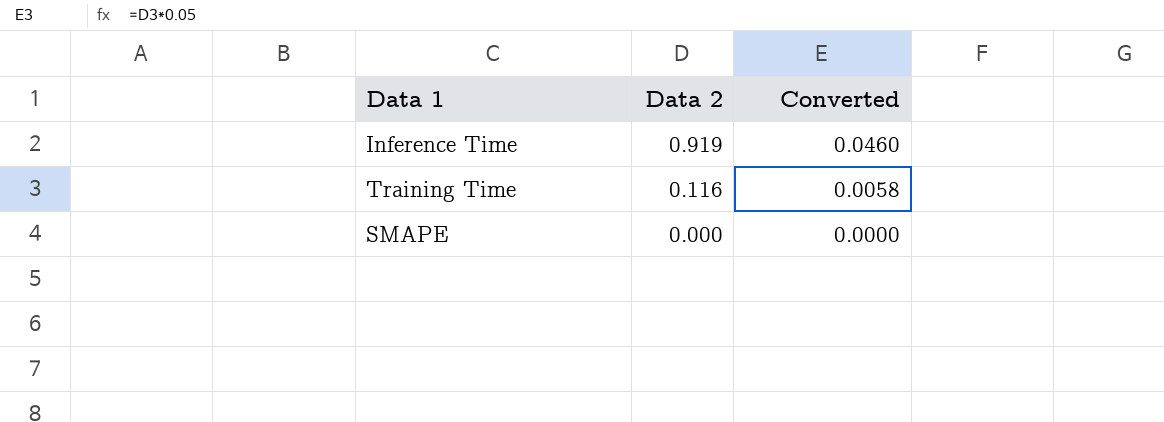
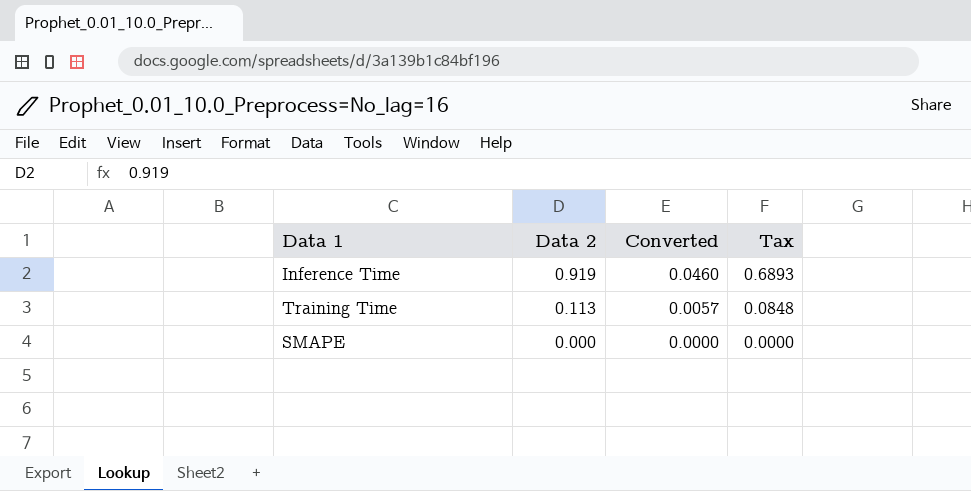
column Tax | formula: none -> [Data 2] * 0.75
Training Time | Data 2: 0.116 -> 0.113
Training Time | Converted: 0.0058 -> 0.0057

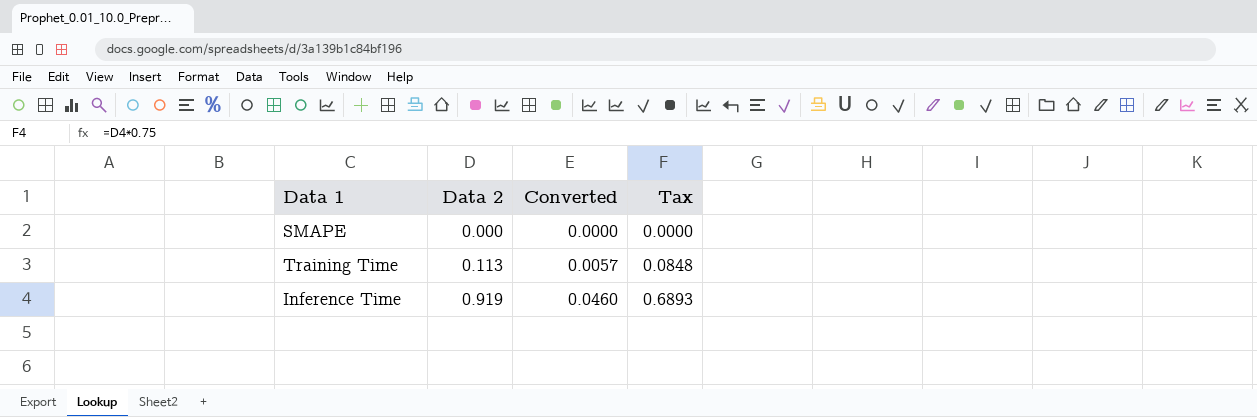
row order: Data 2 descending -> Data 2 ascending

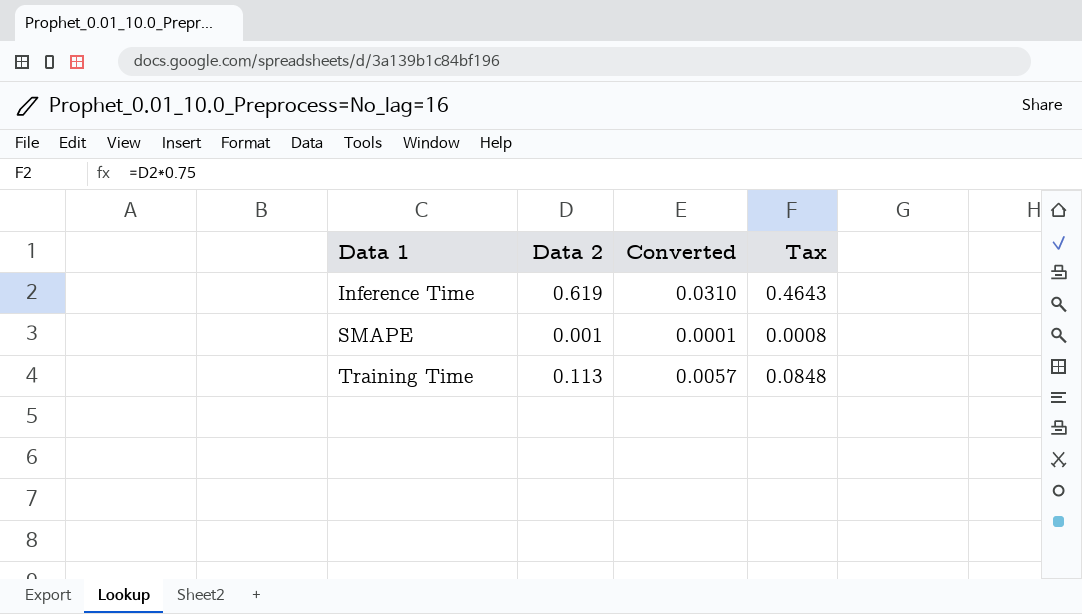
row order: Data 2 ascending -> Data 1 ascending
Inference Time | Data 2: 0.919 -> 0.619
Inference Time | Converted: 0.0460 -> 0.0310
Inference Time | Tax: 0.6893 -> 0.4643
SMAPE | Data 2: 0.000 -> 0.001
SMAPE | Converted: 0.0000 -> 0.0001
SMAPE | Tax: 0.0000 -> 0.0008

